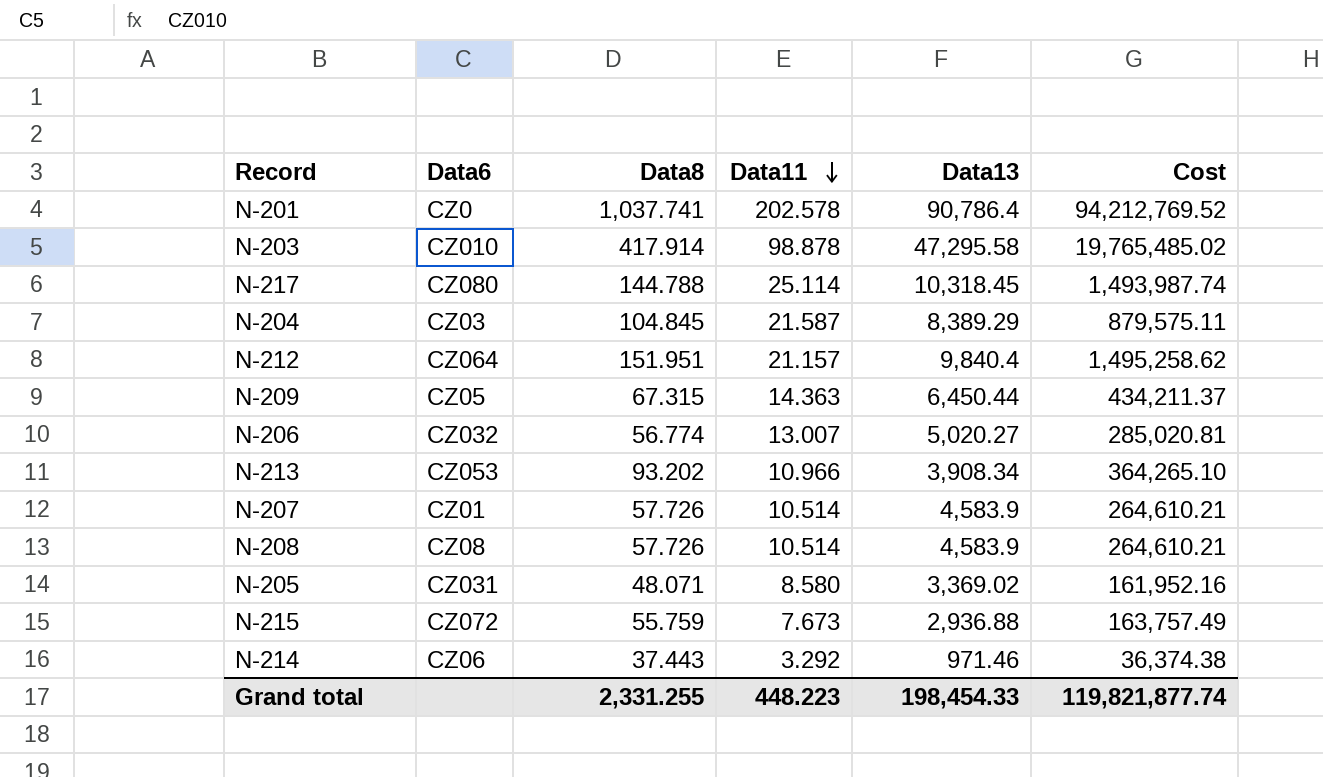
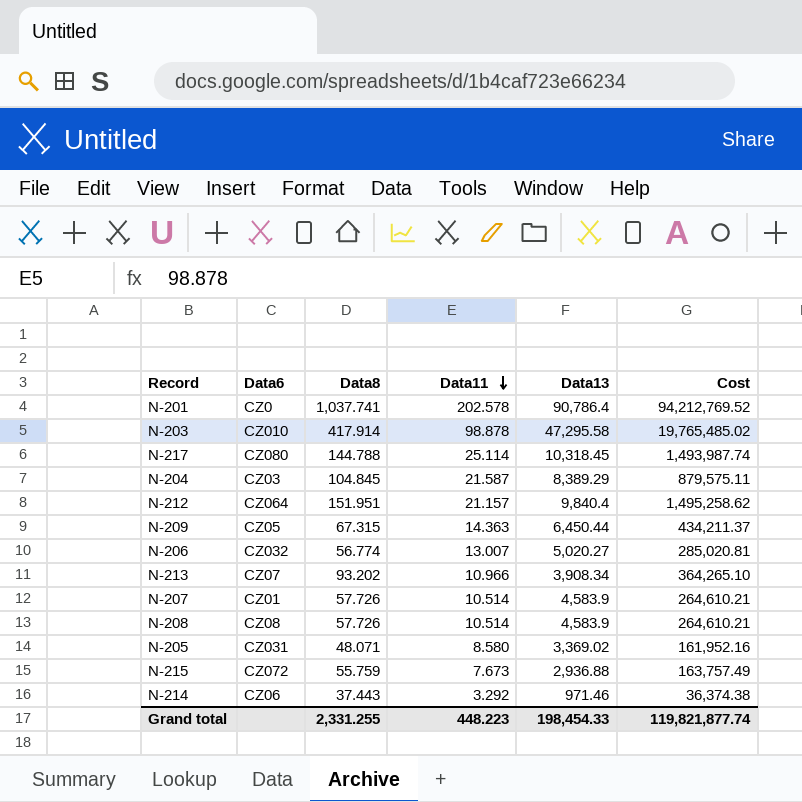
N-213 | Data6: CZ053 -> CZ07

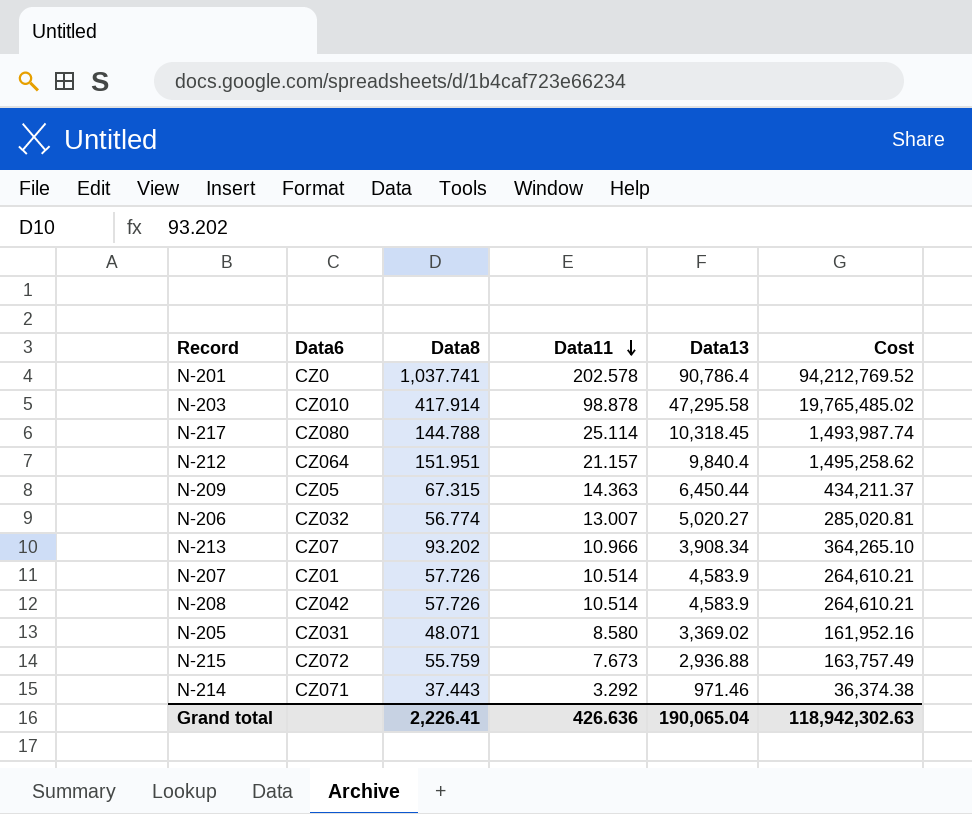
row N-204: CZ03 | 104.845 | 21.587 | 8,389.29 | 879,575.11 -> none
N-208 | Data6: CZ08 -> CZ042
N-214 | Data6: CZ06 -> CZ071
Grand total | Data8: 2,331.255 -> 2,226.41
Grand total | Data11: 448.223 -> 426.636
Grand total | Data13: 198,454.33 -> 190,065.04
Grand total | Cost: 119,821,877.74 -> 118,942,302.63

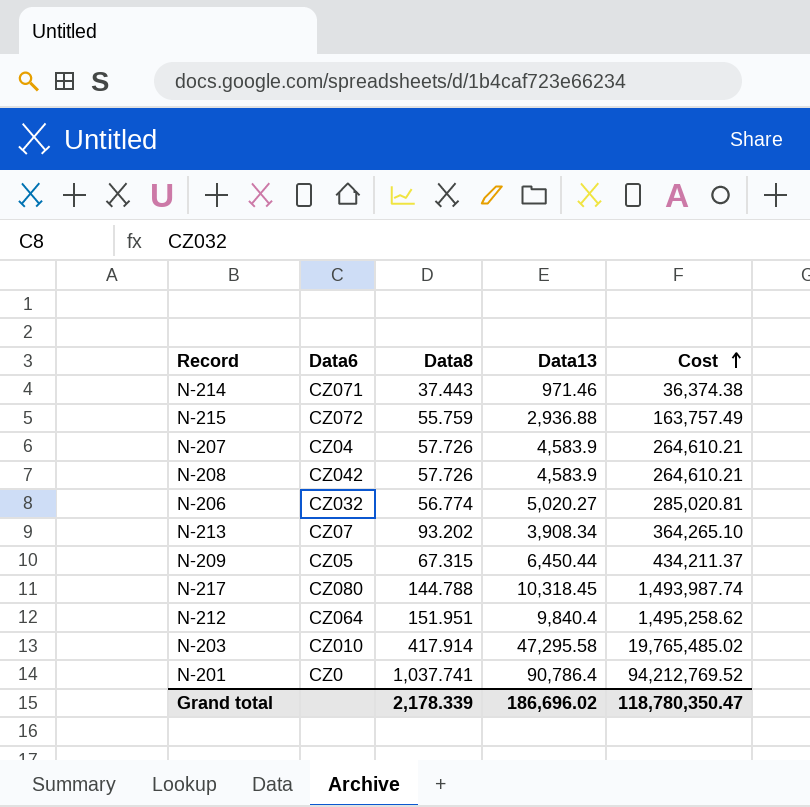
row order: Data11 descending -> Cost ascending
column Data11 | position: 4 -> none
row N-205: CZ031 | 48.071 | 8.580 | 3,369.02 | 161,952.16 -> none
N-207 | Data6: CZ01 -> CZ04
Grand total | Data8: 2,226.41 -> 2,178.339
Grand total | Data13: 190,065.04 -> 186,696.02
Grand total | Cost: 118,942,302.63 -> 118,780,350.47

